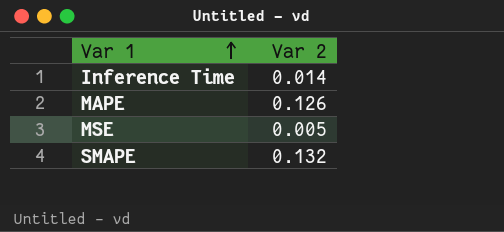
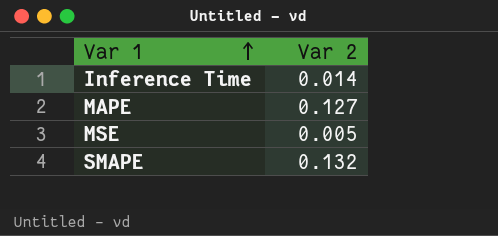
MAPE | Var 2: 0.126 -> 0.127

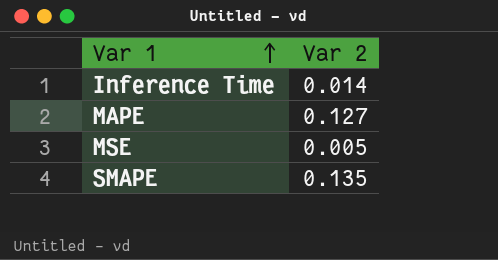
SMAPE | Var 2: 0.132 -> 0.135

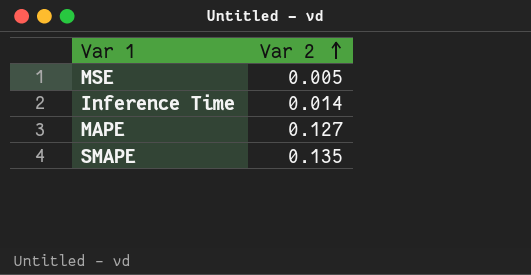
row order: Var 1 ascending -> Var 2 ascending

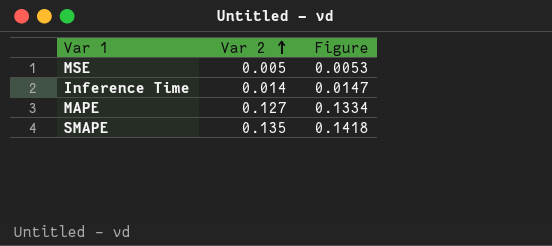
column Figure | formula: none -> [Var 2] * 1.05

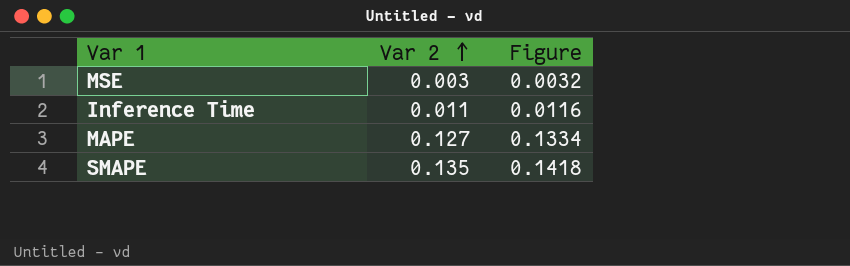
MSE | Var 2: 0.005 -> 0.003
MSE | Figure: 0.0053 -> 0.0032
Inference Time | Var 2: 0.014 -> 0.011
Inference Time | Figure: 0.0147 -> 0.0116

